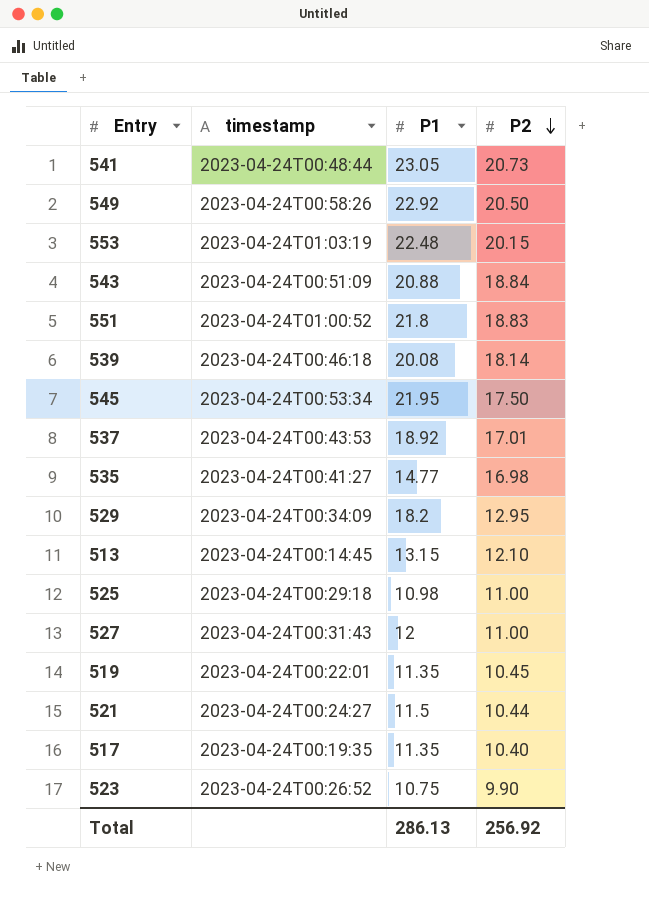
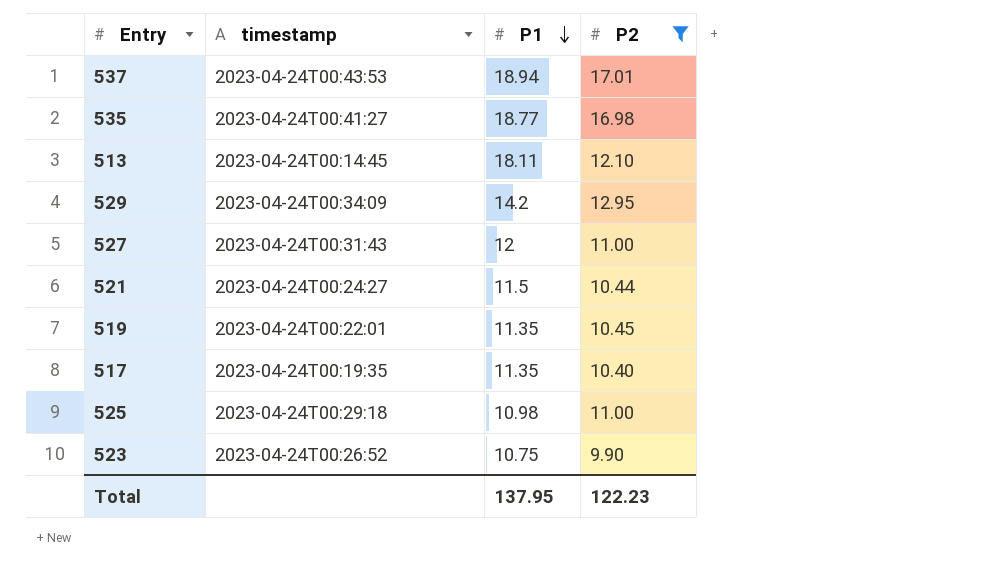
filter: none -> P2 <= 17.01
row order: P2 descending -> P1 descending
537 | P1: 18.92 -> 18.94
535 | P1: 14.77 -> 18.77
513 | P1: 13.15 -> 18.11
529 | P1: 18.2 -> 14.2
Total | P1: 286.13 -> 137.95
Total | P2: 256.92 -> 122.23

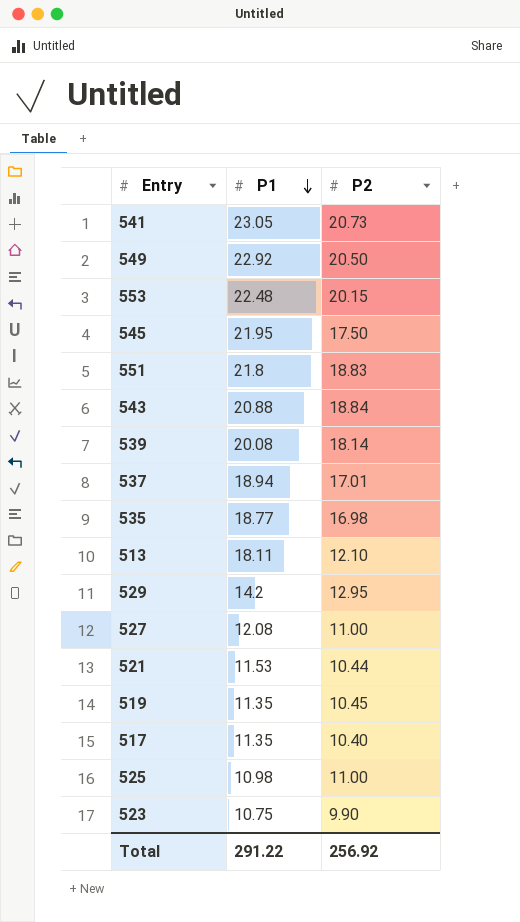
filter: P2 <= 17.01 -> none
column timestamp | position: 2 -> none
527 | P1: 12 -> 12.08
521 | P1: 11.5 -> 11.53
Total | P1: 137.95 -> 291.22
Total | P2: 122.23 -> 256.92

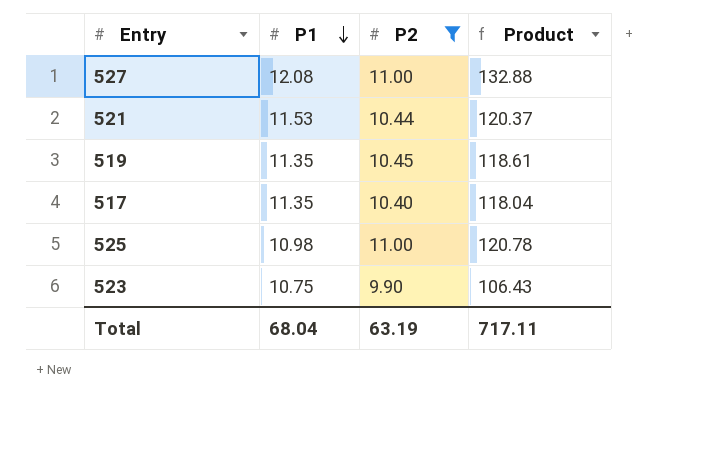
filter: none -> P2 <= 11.00
column Product | formula: none -> [P1] * [P2]
Total | P1: 291.22 -> 68.04
Total | P2: 256.92 -> 63.19

